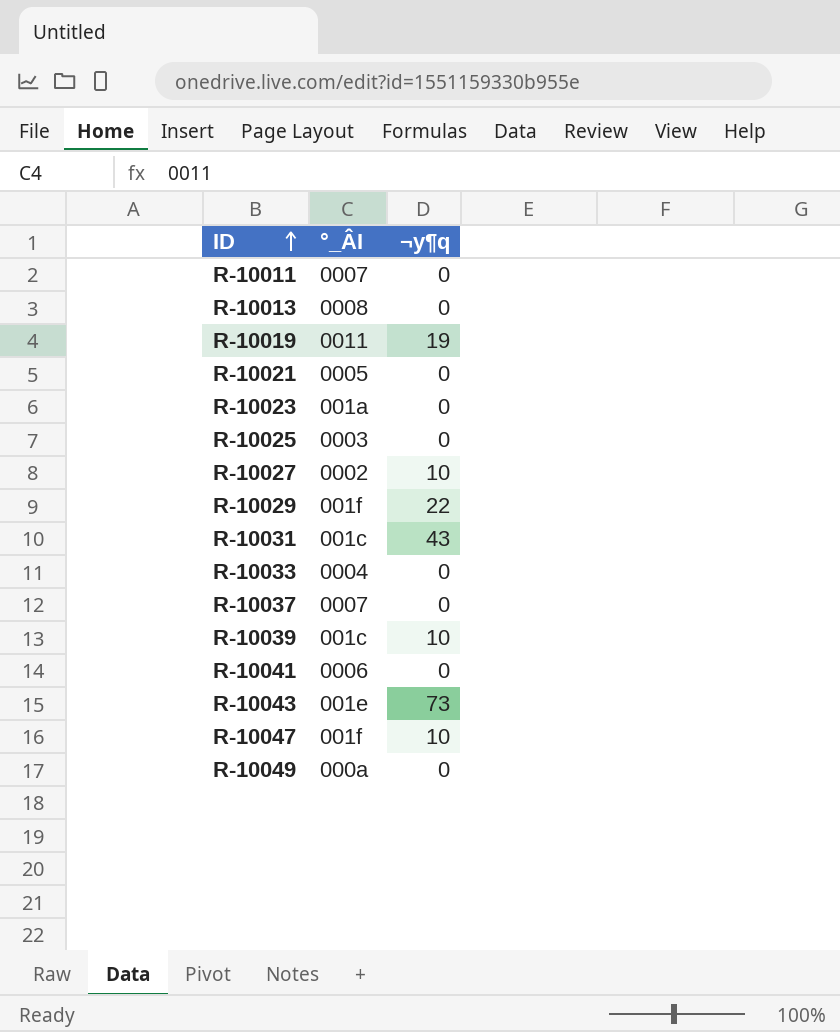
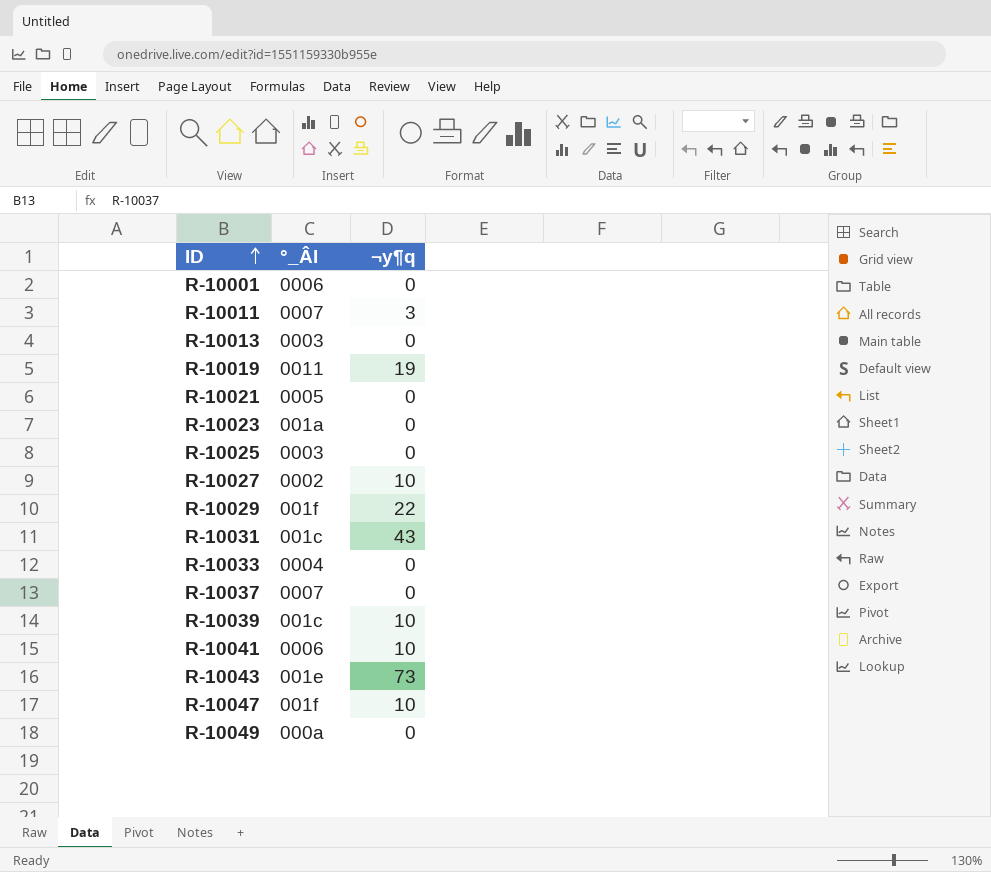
row R-10001: none -> 0006 | 0
R-10011 | ¬y¶q: 0 -> 3
R-10013 | °_ÂI: 0008 -> 0003
R-10041 | ¬y¶q: 0 -> 10

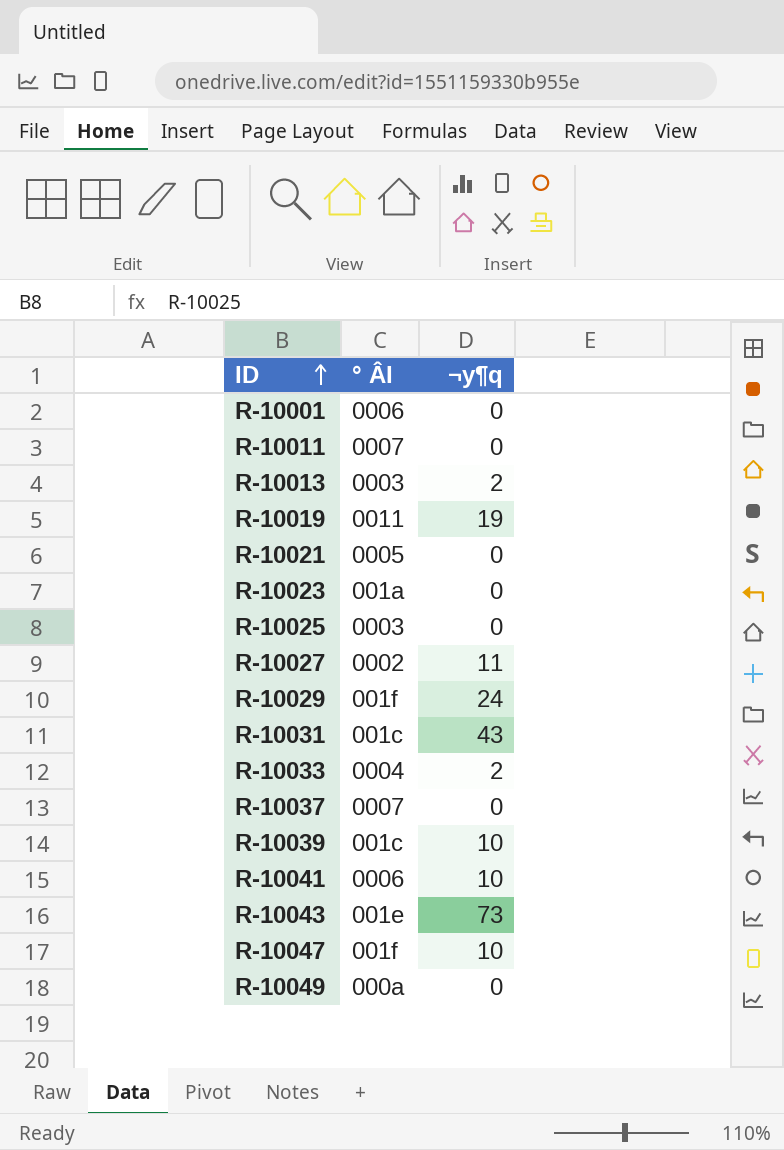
column name: °_ÂI -> ° ÂI
R-10011 | ¬y¶q: 3 -> 0
R-10013 | ¬y¶q: 0 -> 2
R-10027 | ¬y¶q: 10 -> 11
R-10029 | ¬y¶q: 22 -> 24
R-10033 | ¬y¶q: 0 -> 2

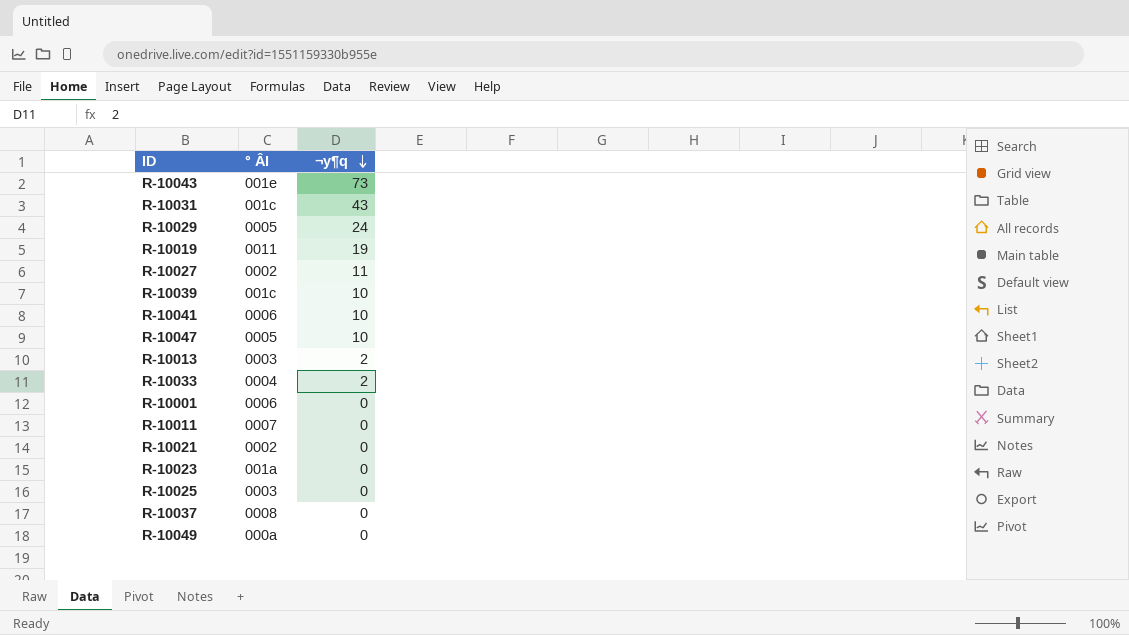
row order: ID ascending -> ¬y¶q descending
R-10029 | ° ÂI: 001f -> 0005
R-10047 | ° ÂI: 001f -> 0005
R-10021 | ° ÂI: 0005 -> 0002
R-10037 | ° ÂI: 0007 -> 0008

